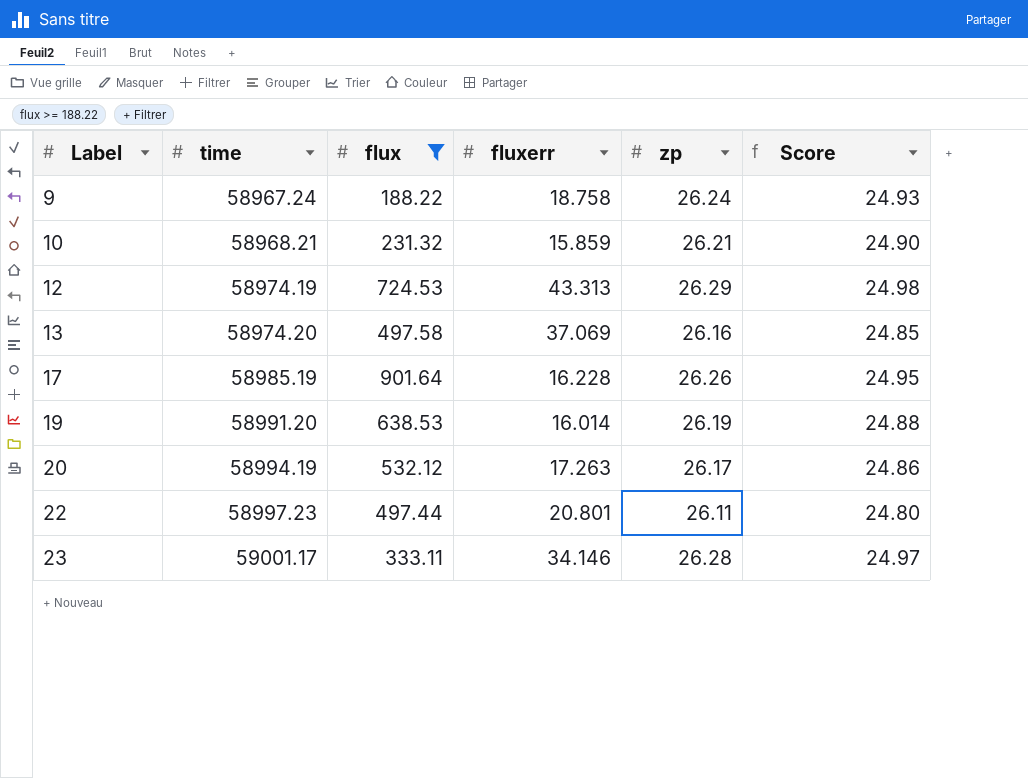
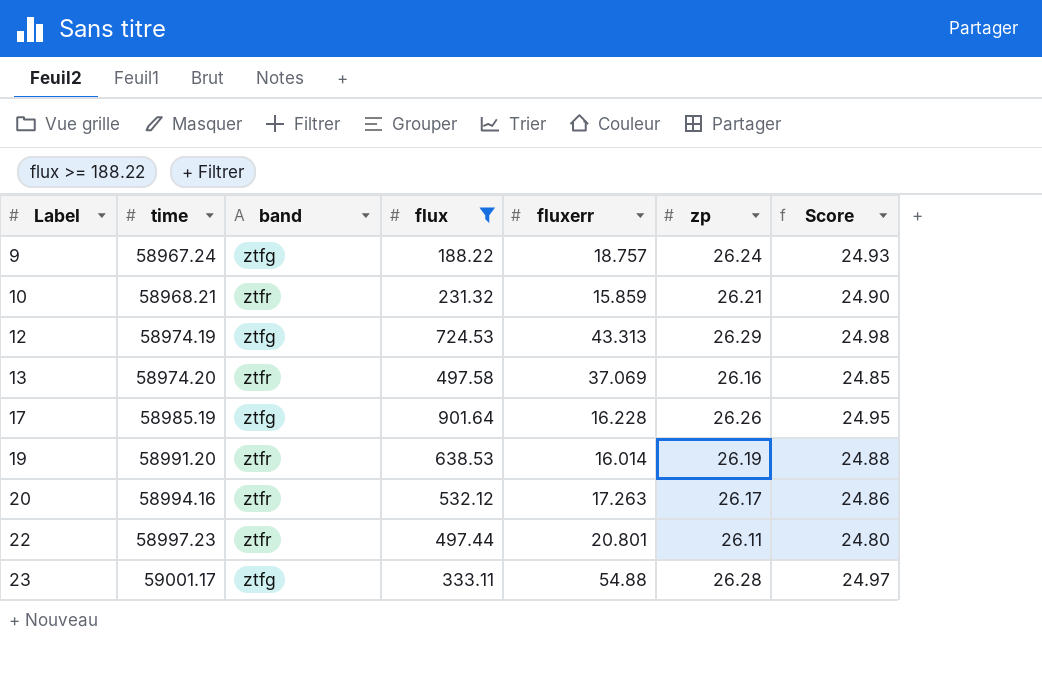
column band | position: none -> 3
9 | fluxerr: 18.758 -> 18.757
20 | time: 58994.19 -> 58994.16
23 | fluxerr: 34.146 -> 54.88

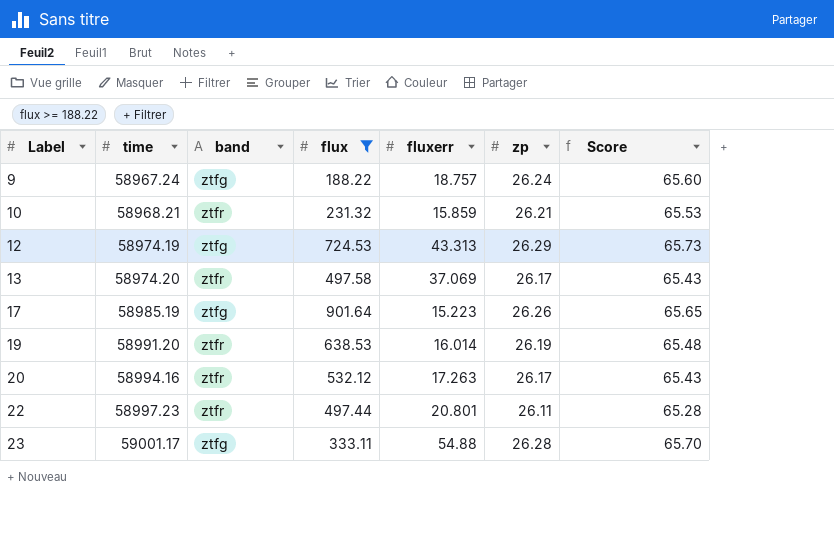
column Score | formula: [zp] * 0.95 -> [zp] * 2.5
13 | zp: 26.16 -> 26.17
17 | fluxerr: 16.228 -> 15.223

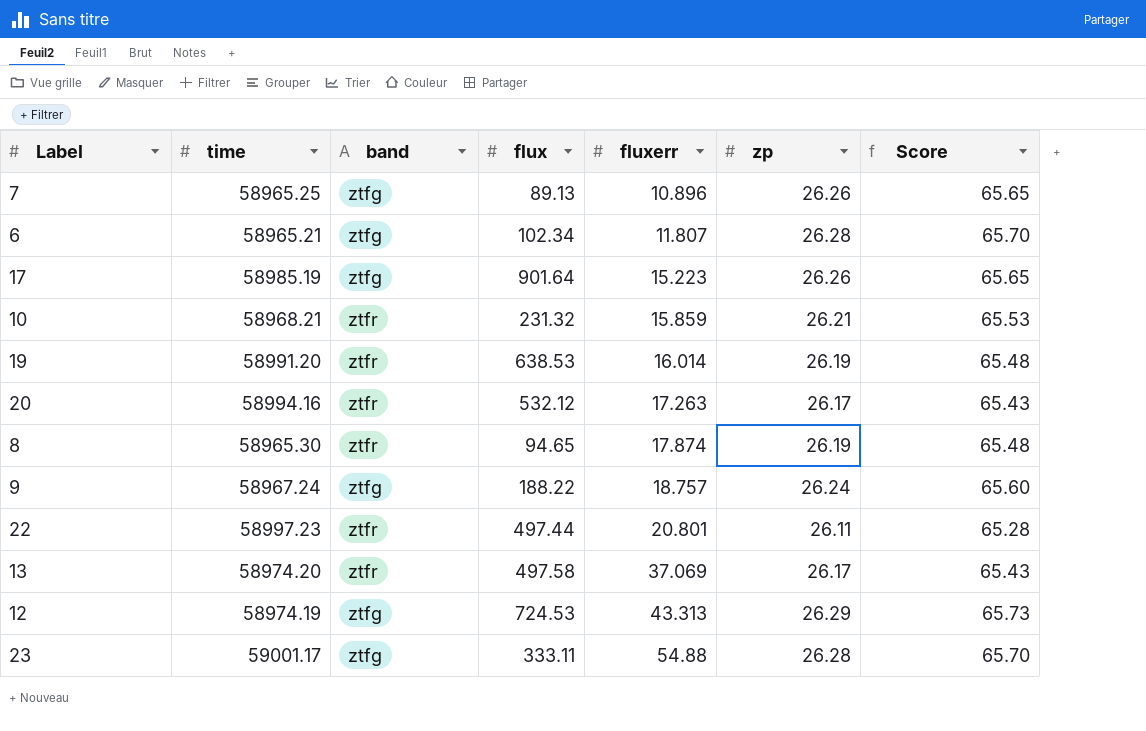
filter: flux >= 188.22 -> none
row order: Label ascending -> fluxerr ascending

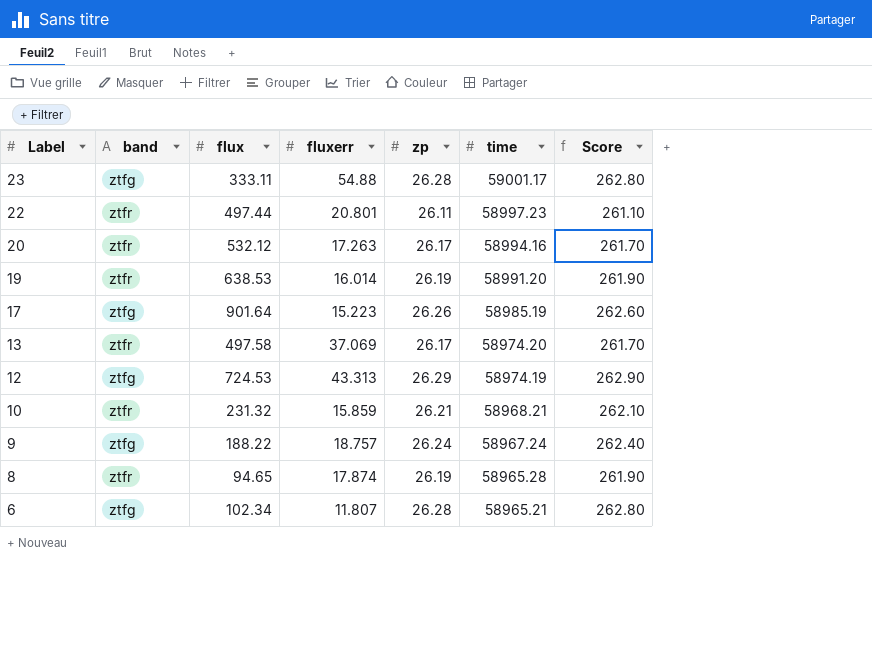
row order: fluxerr ascending -> Label descending
column time | position: 2 -> 6
column Score | formula: [zp] * 2.5 -> [zp] * 10
row 7: 58965.25 | ztfg | 89.13 | 10.896 | 26.26 | 65.65 -> none
8 | time: 58965.30 -> 58965.28

